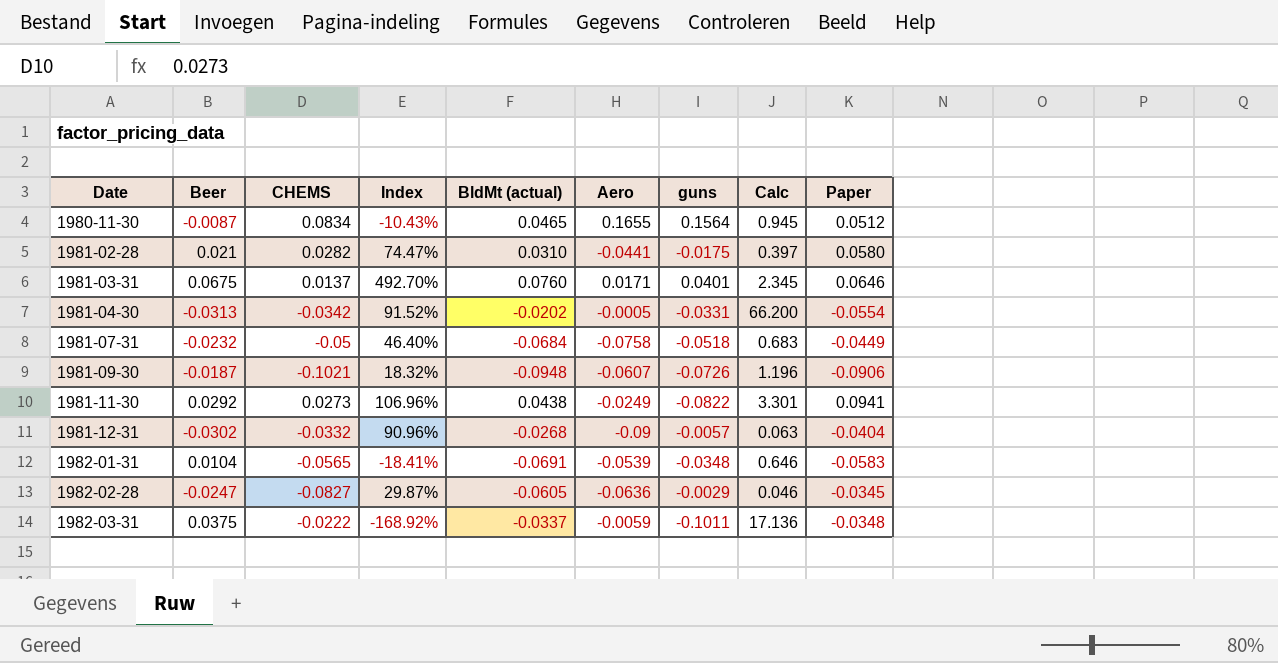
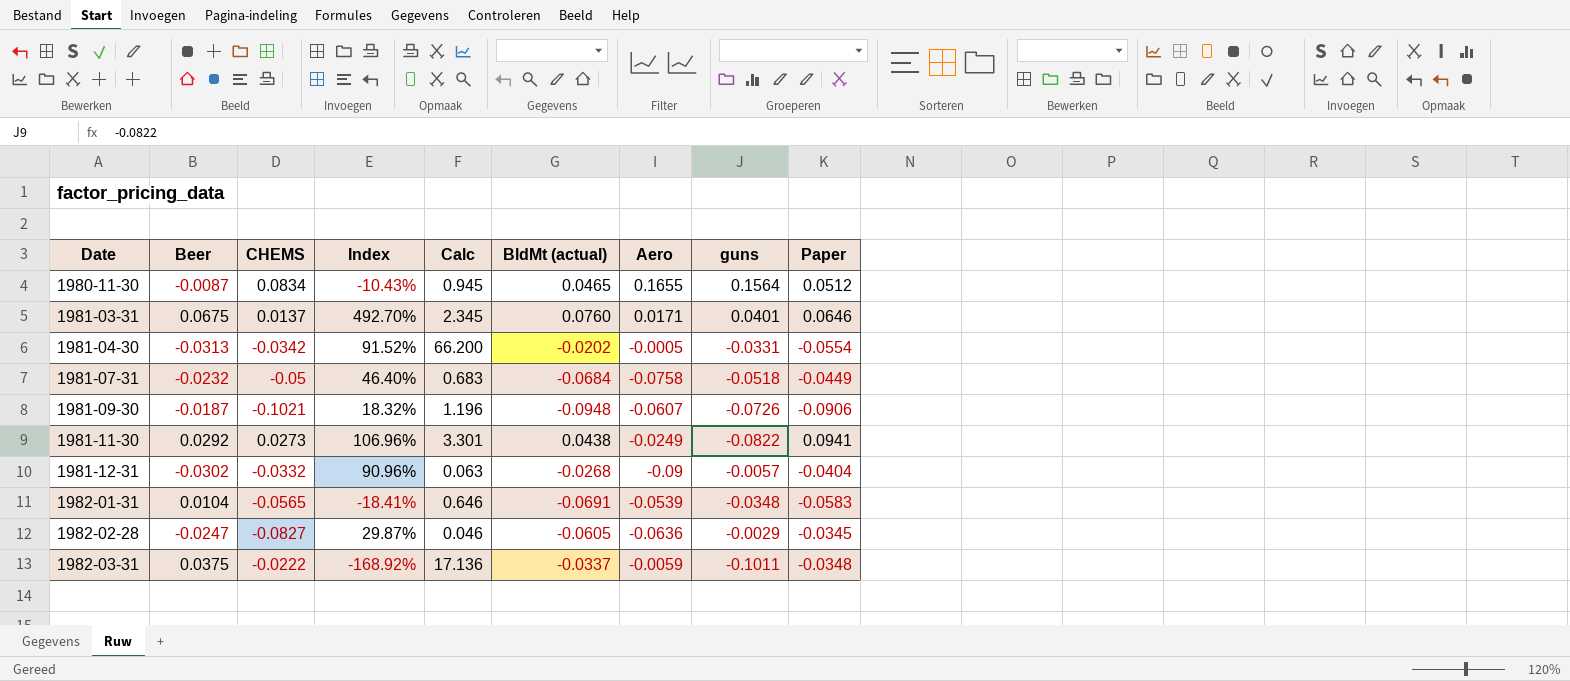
column Calc | position: 8 -> 5
row 1981-02-28: 0.021 | 0.0282 | 74.47% | 0.0310 | -0.0441 | -0.0175 | 0.397 | 0.0580 -> none

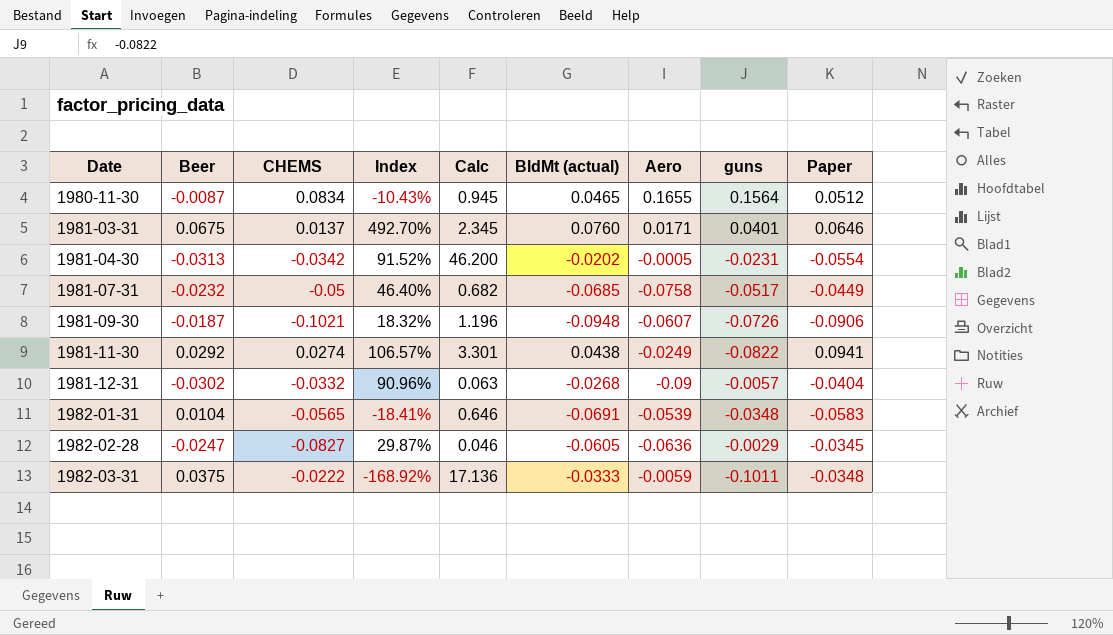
1981-04-30 | Calc: 66.200 -> 46.200
1981-04-30 | guns: -0.0331 -> -0.0231
1981-07-31 | Calc: 0.683 -> 0.682
1981-07-31 | BldMt (actual): -0.0684 -> -0.0685
1981-07-31 | guns: -0.0518 -> -0.0517
1981-11-30 | CHEMS: 0.0273 -> 0.0274
1981-11-30 | Index: 106.96% -> 106.57%
1982-03-31 | BldMt (actual): -0.0337 -> -0.0333

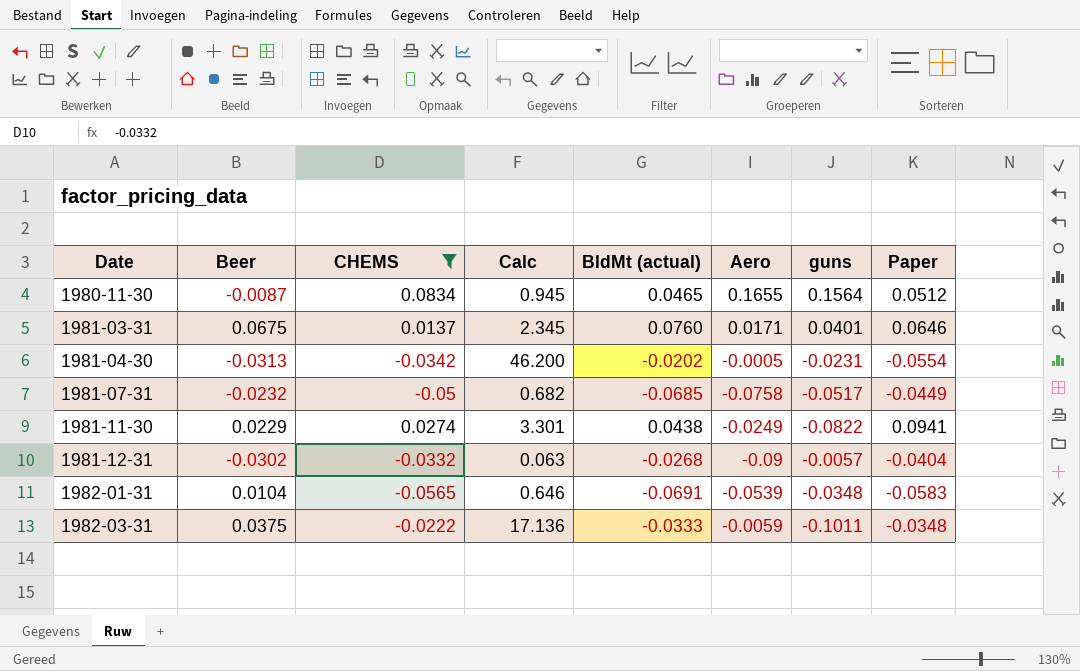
filter: none -> CHEMS >= -0.0565
column Index | formula: [Beer] / [CHEMS] -> none
1981-11-30 | Beer: 0.0292 -> 0.0229

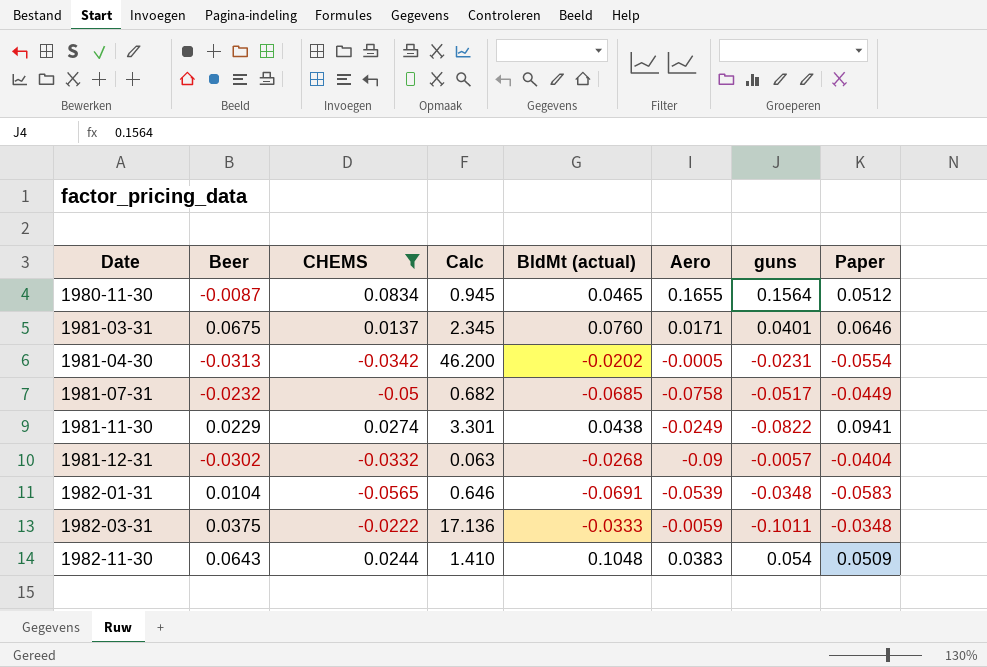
row 1982-11-30: none -> 0.0643 | 0.0244 | 1.410 | 0.1048 | 0.0383 | 0.054 | 0.0509

